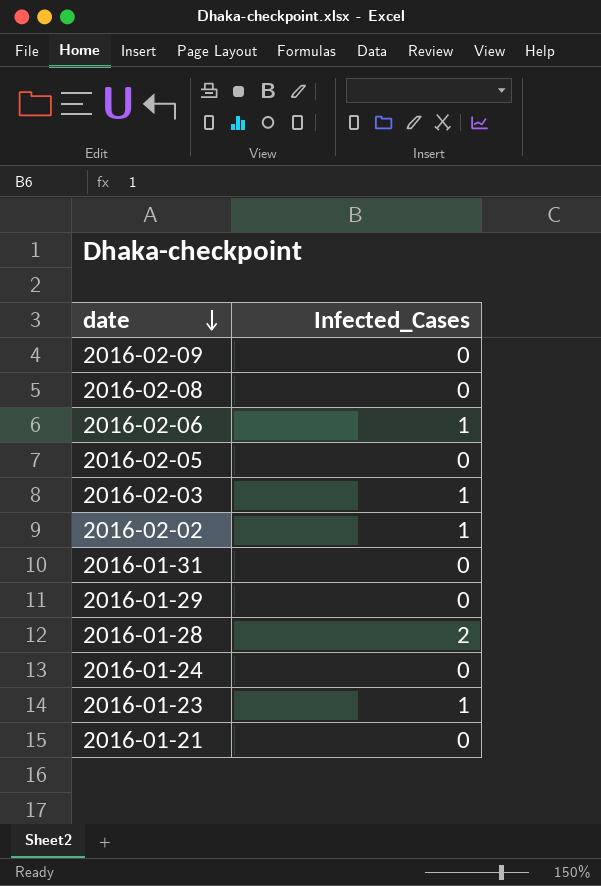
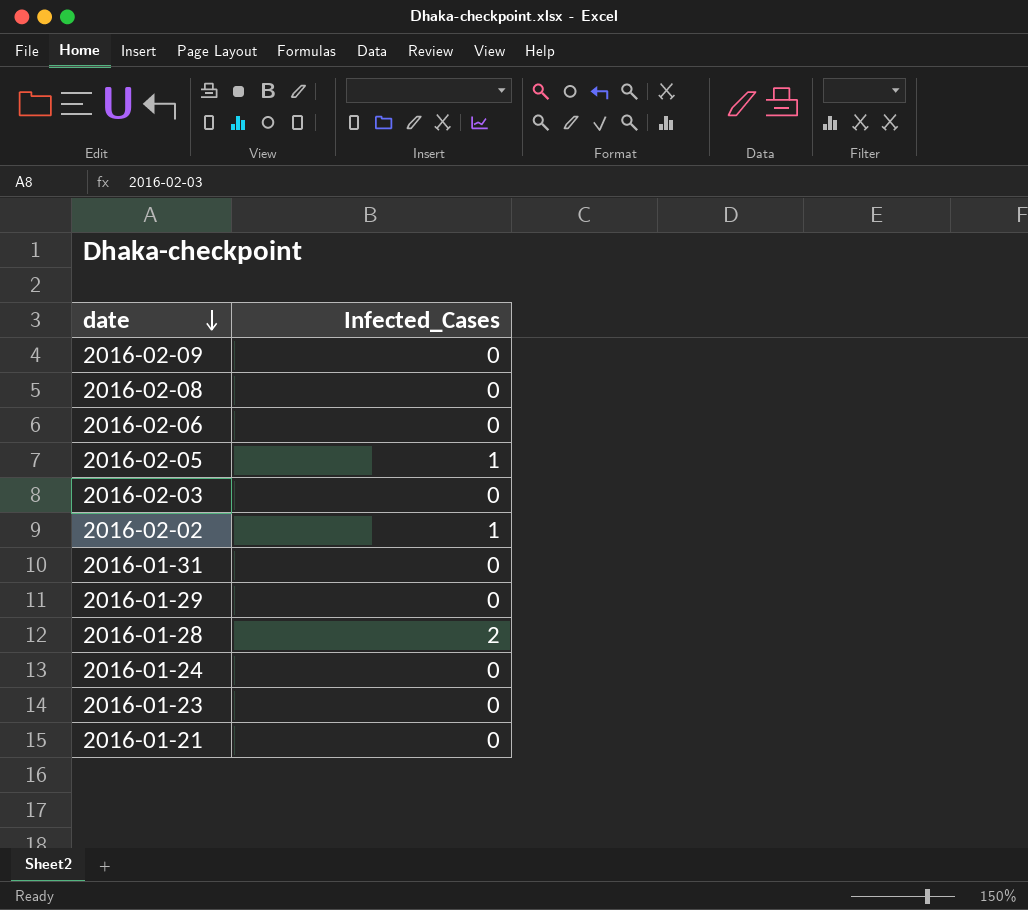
2016-02-06 | Infected_Cases: 1 -> 0
2016-02-05 | Infected_Cases: 0 -> 1
2016-02-03 | Infected_Cases: 1 -> 0
2016-01-23 | Infected_Cases: 1 -> 0

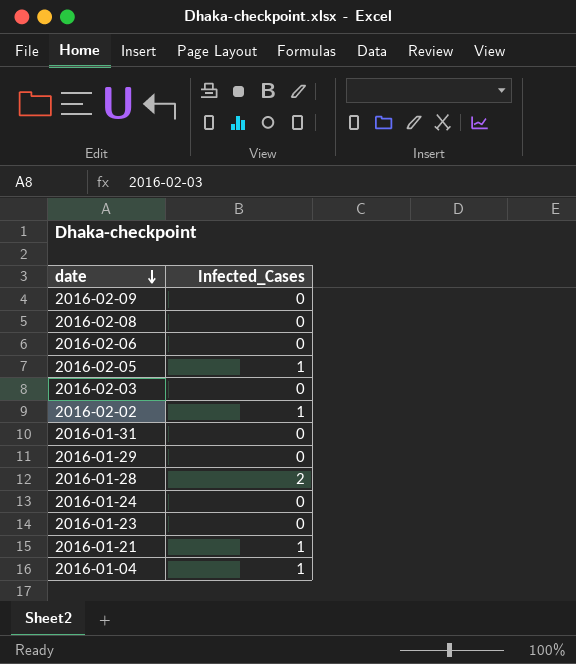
2016-01-21 | Infected_Cases: 0 -> 1
row 2016-01-04: none -> 1

